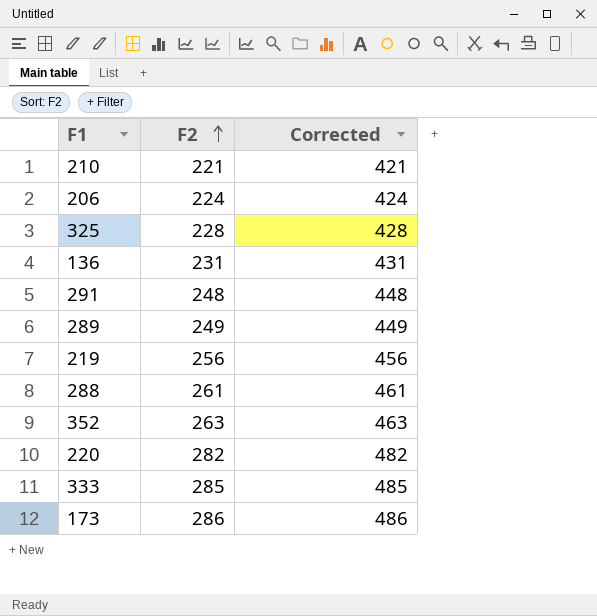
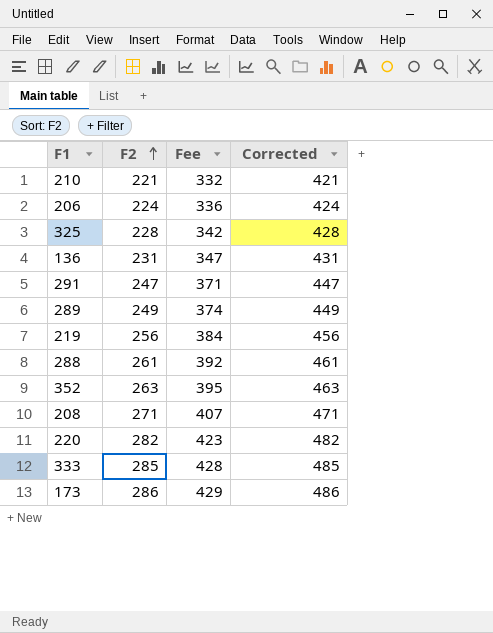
column Fee | formula: none -> [F2] * 1.5
291 | F2: 248 -> 247
291 | Corrected: 448 -> 447
row 208: none -> 271 | 407 | 471

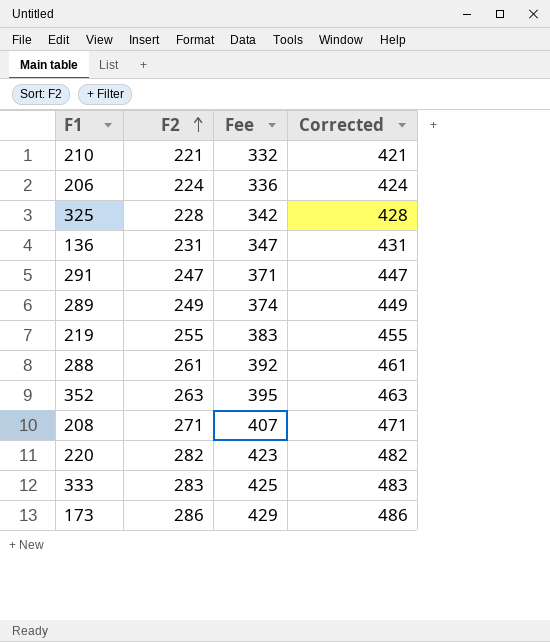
219 | F2: 256 -> 255
219 | Fee: 384 -> 383
219 | Corrected: 456 -> 455
333 | F2: 285 -> 283
333 | Fee: 428 -> 425
333 | Corrected: 485 -> 483

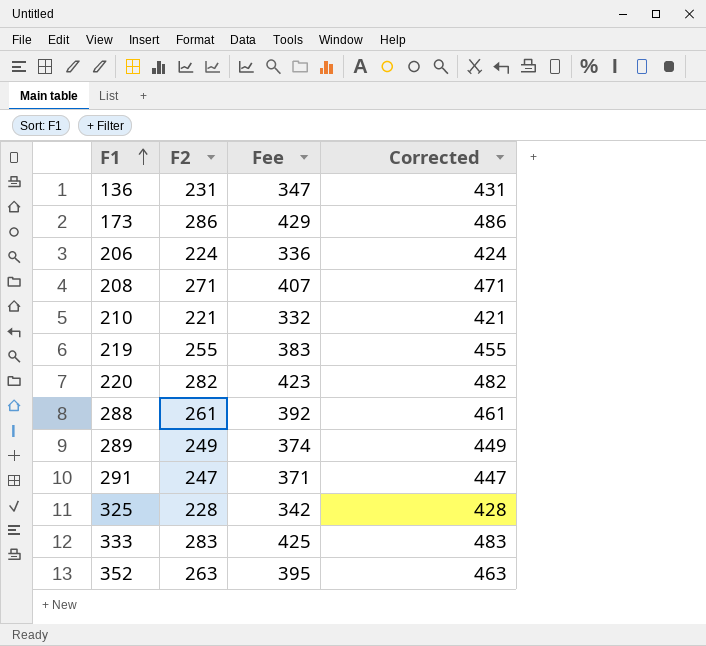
row order: F2 ascending -> F1 ascending

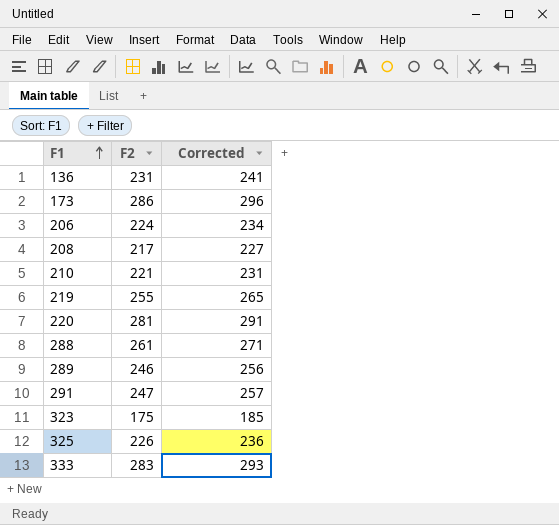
column Fee | formula: [F2] * 1.5 -> none
column Corrected | formula: [F2] + 200 -> [F2] + 10
row 352: 263 | 395 | 463 -> none
208 | F2: 271 -> 217
220 | F2: 282 -> 281
289 | F2: 249 -> 246
row 323: none -> 175 | 185
325 | F2: 228 -> 226

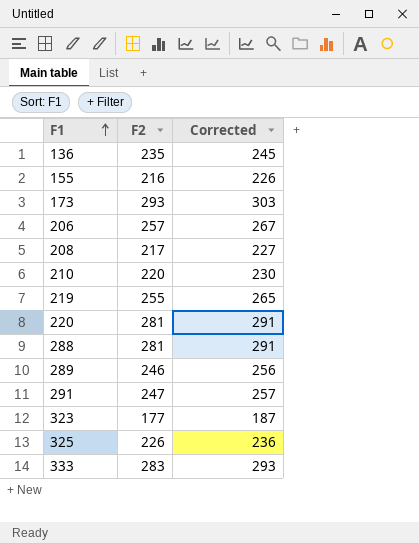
136 | F2: 231 -> 235
136 | Corrected: 241 -> 245
row 155: none -> 216 | 226
173 | F2: 286 -> 293
173 | Corrected: 296 -> 303
206 | F2: 224 -> 257
206 | Corrected: 234 -> 267
210 | F2: 221 -> 220
210 | Corrected: 231 -> 230
288 | F2: 261 -> 281
288 | Corrected: 271 -> 291
323 | F2: 175 -> 177
323 | Corrected: 185 -> 187

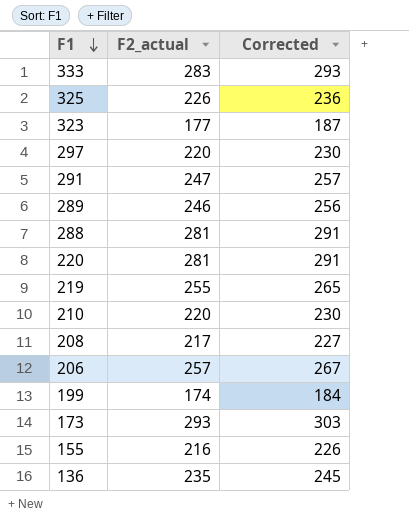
row order: F1 ascending -> F1 descending
column name: F2 -> F2_actual
row 297: none -> 220 | 230
row 199: none -> 174 | 184

